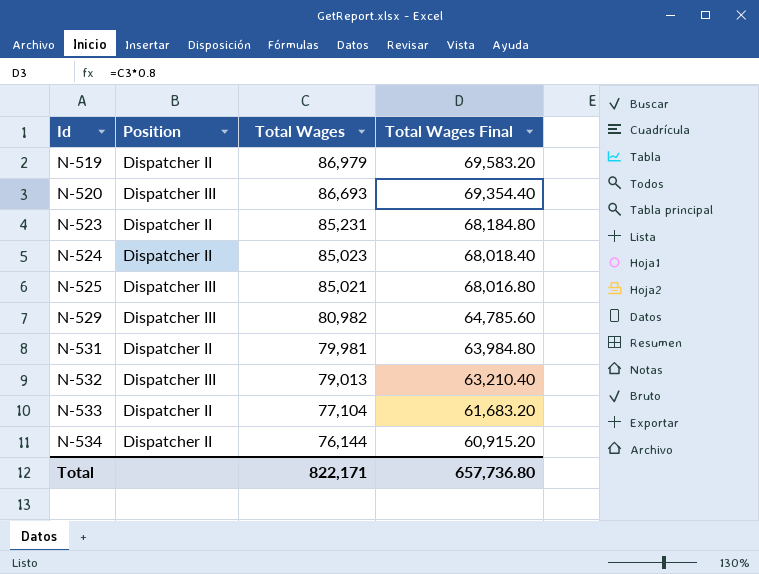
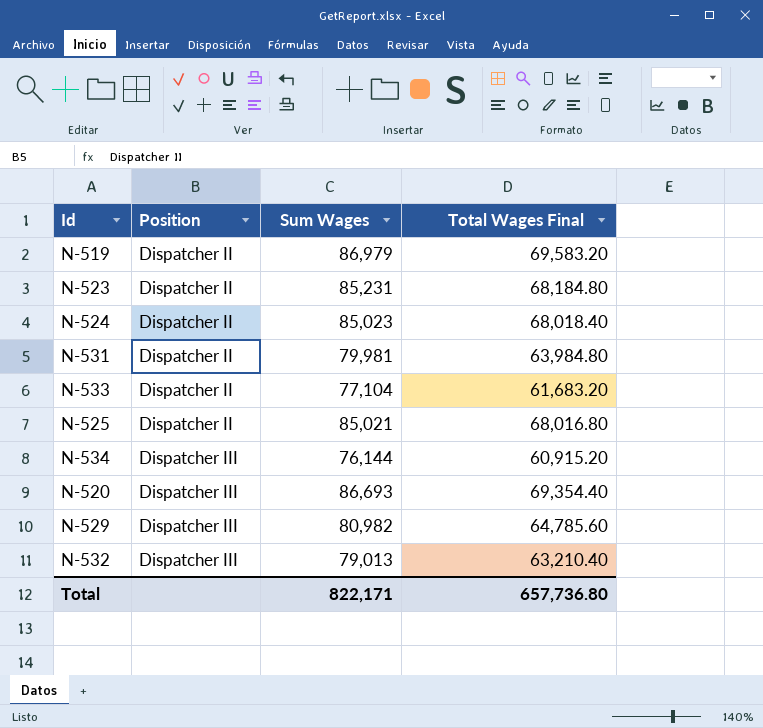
row order: Id ascending -> Position ascending
column name: Total Wages -> Sum Wages
N-525 | Position: Dispatcher III -> Dispatcher II
N-534 | Position: Dispatcher II -> Dispatcher III

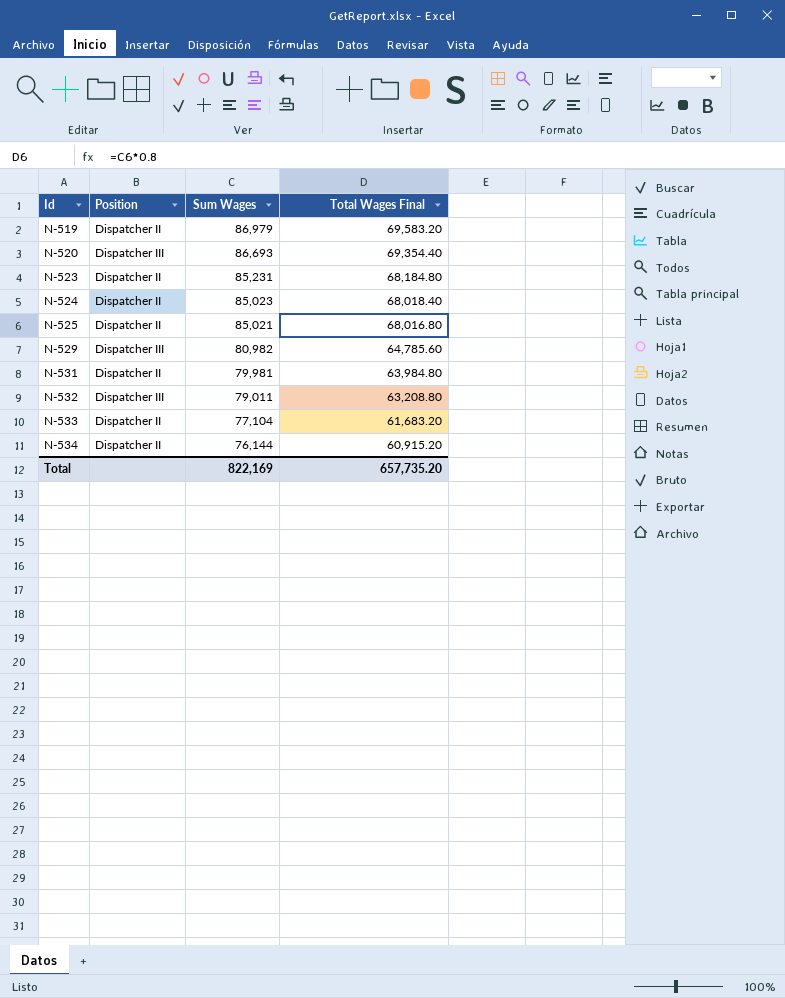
row order: Position ascending -> Id ascending
N-532 | Sum Wages: 79,013 -> 79,011
N-532 | Total Wages Final: 63,210.40 -> 63,208.80
N-534 | Position: Dispatcher III -> Dispatcher II
Total | Sum Wages: 822,171 -> 822,169
Total | Total Wages Final: 657,736.80 -> 657,735.20

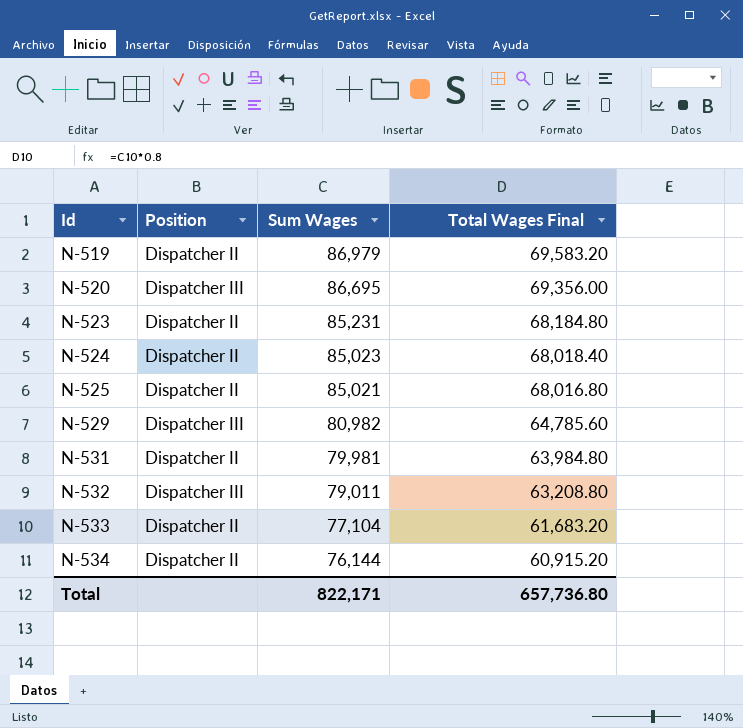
N-520 | Sum Wages: 86,693 -> 86,695
N-520 | Total Wages Final: 69,354.40 -> 69,356.00
Total | Sum Wages: 822,169 -> 822,171
Total | Total Wages Final: 657,735.20 -> 657,736.80

